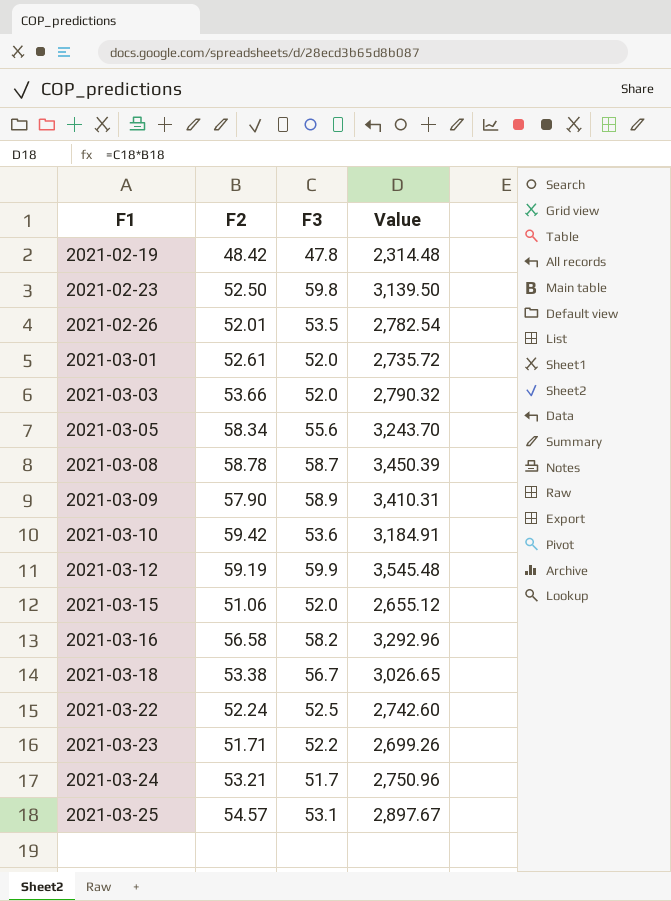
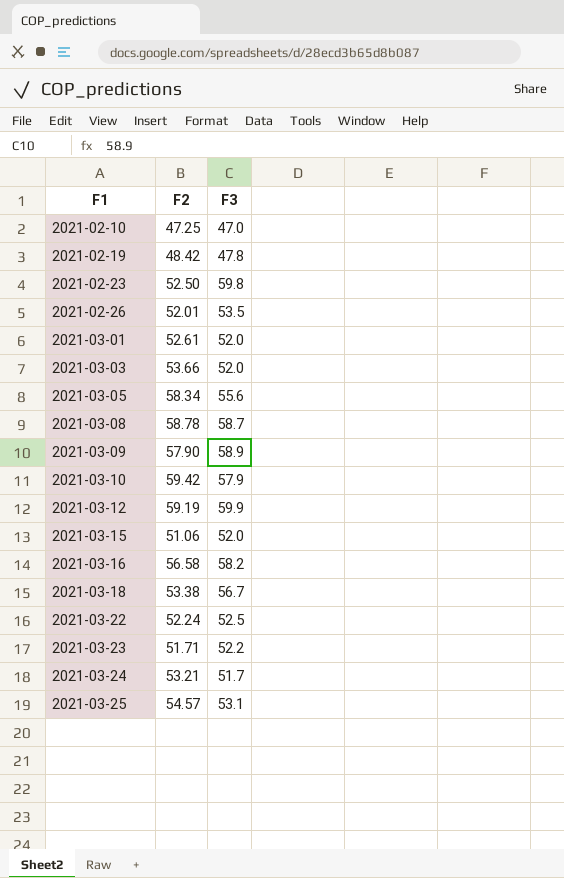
column Value | formula: [F2] * [F3] -> none
row 2021-02-10: none -> 47.25 | 47.0
2021-03-10 | F3: 53.6 -> 57.9

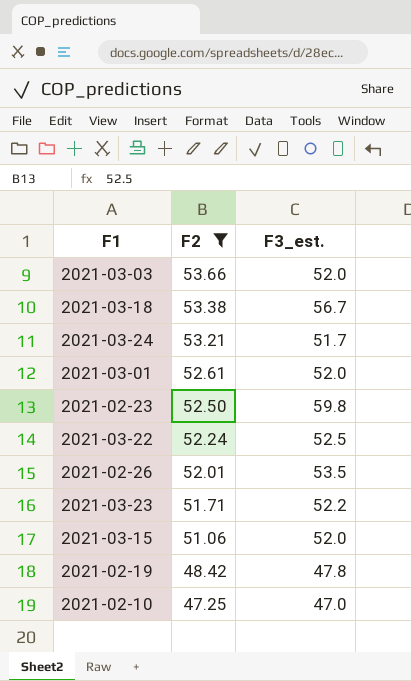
filter: none -> F2 <= 53.66
row order: F1 ascending -> F2 descending
column name: F3 -> F3_est.

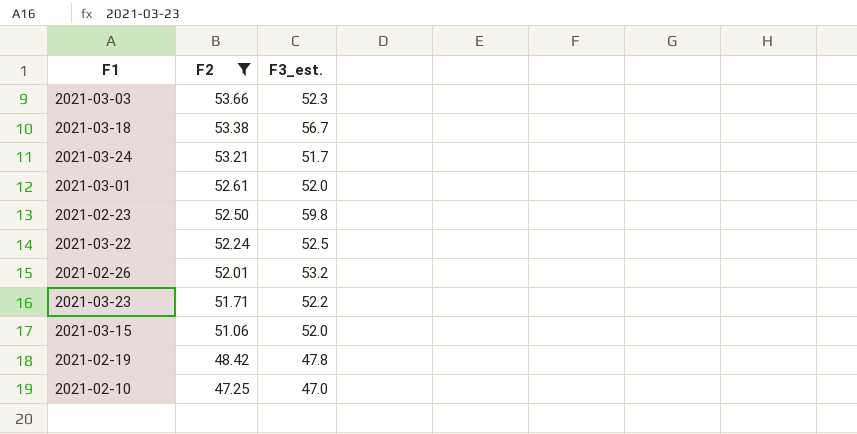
2021-03-03 | F3_est.: 52.0 -> 52.3
2021-02-26 | F3_est.: 53.5 -> 53.2

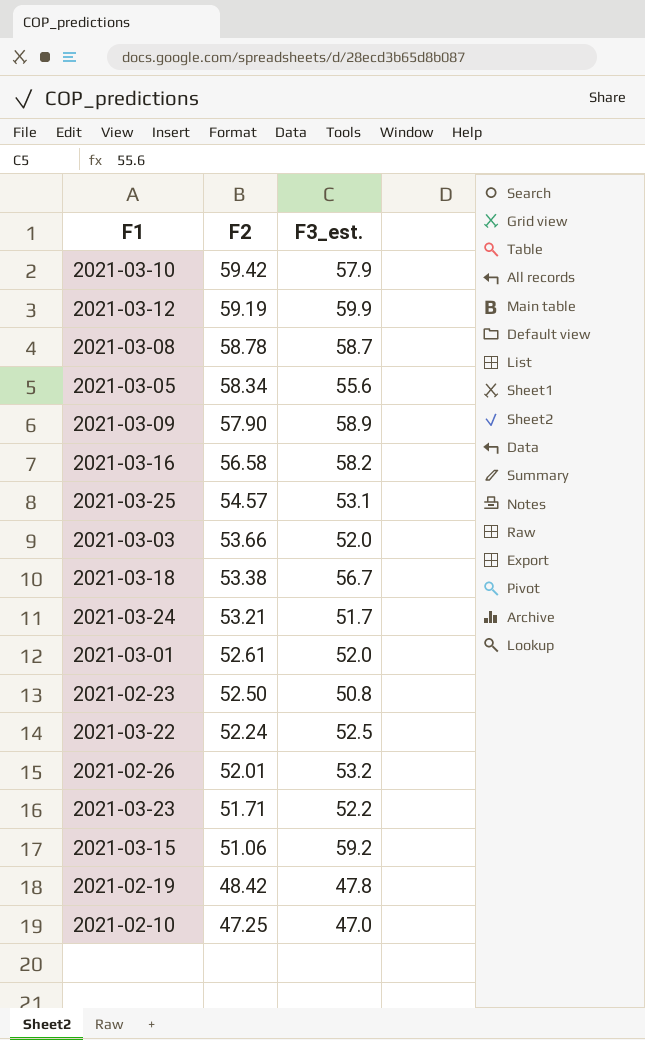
filter: F2 <= 53.66 -> none
2021-03-03 | F3_est.: 52.3 -> 52.0
2021-02-23 | F3_est.: 59.8 -> 50.8
2021-03-15 | F3_est.: 52.0 -> 59.2

